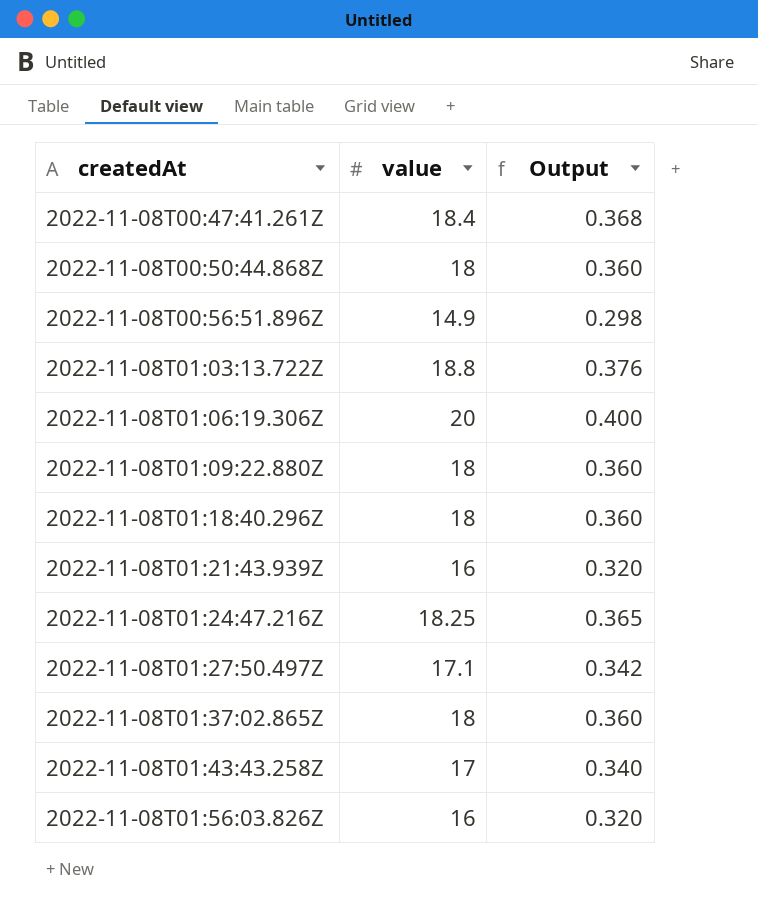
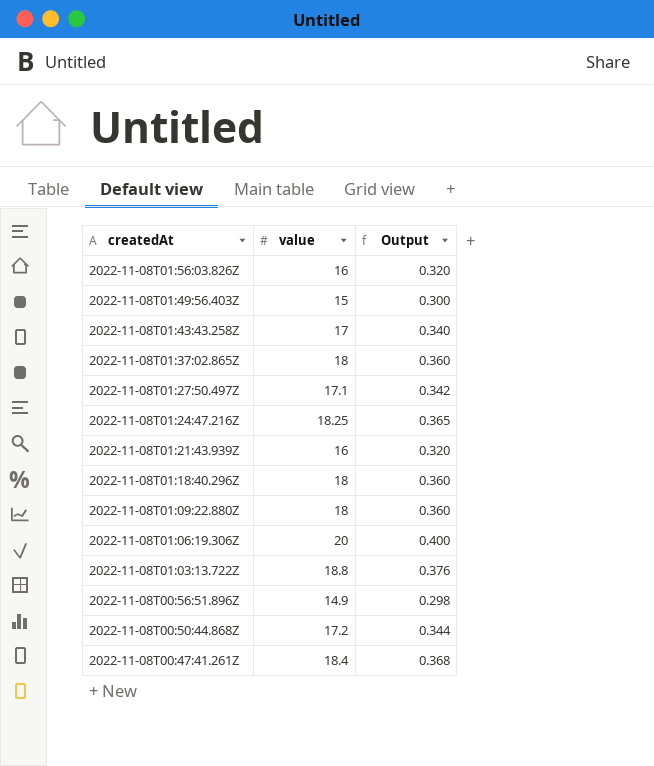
row order: createdAt ascending -> createdAt descending
row 2022-11-08T01:49:56.403Z: none -> 15 | 0.300
2022-11-08T00:50:44.868Z | value: 18 -> 17.2
2022-11-08T00:50:44.868Z | Output: 0.360 -> 0.344

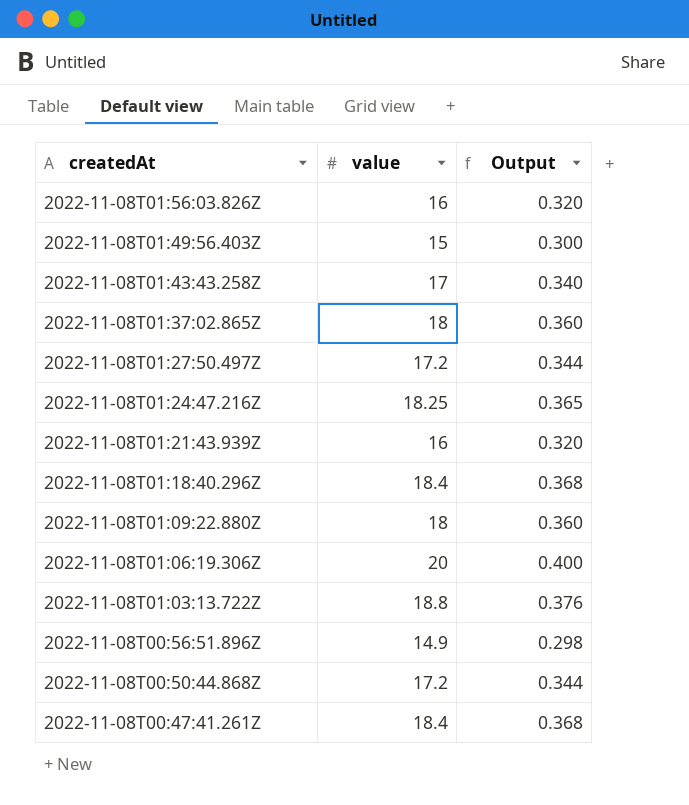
2022-11-08T01:27:50.497Z | value: 17.1 -> 17.2
2022-11-08T01:27:50.497Z | Output: 0.342 -> 0.344
2022-11-08T01:18:40.296Z | value: 18 -> 18.4
2022-11-08T01:18:40.296Z | Output: 0.360 -> 0.368

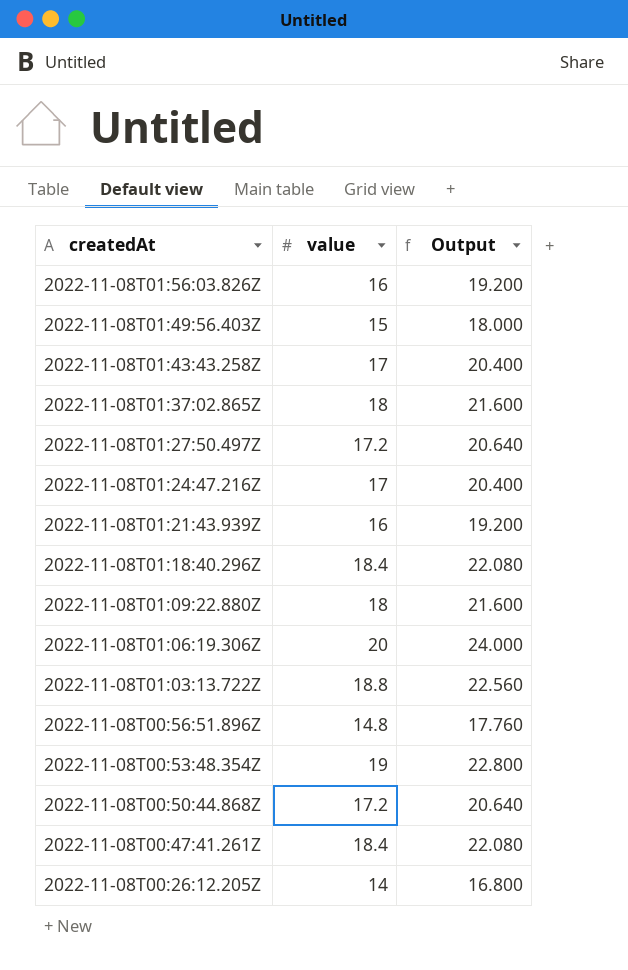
column Output | formula: [value] * 0.02 -> [value] * 1.2
2022-11-08T01:24:47.216Z | value: 18.25 -> 17
2022-11-08T00:56:51.896Z | value: 14.9 -> 14.8
row 2022-11-08T00:53:48.354Z: none -> 19 | 22.800
row 2022-11-08T00:26:12.205Z: none -> 14 | 16.800

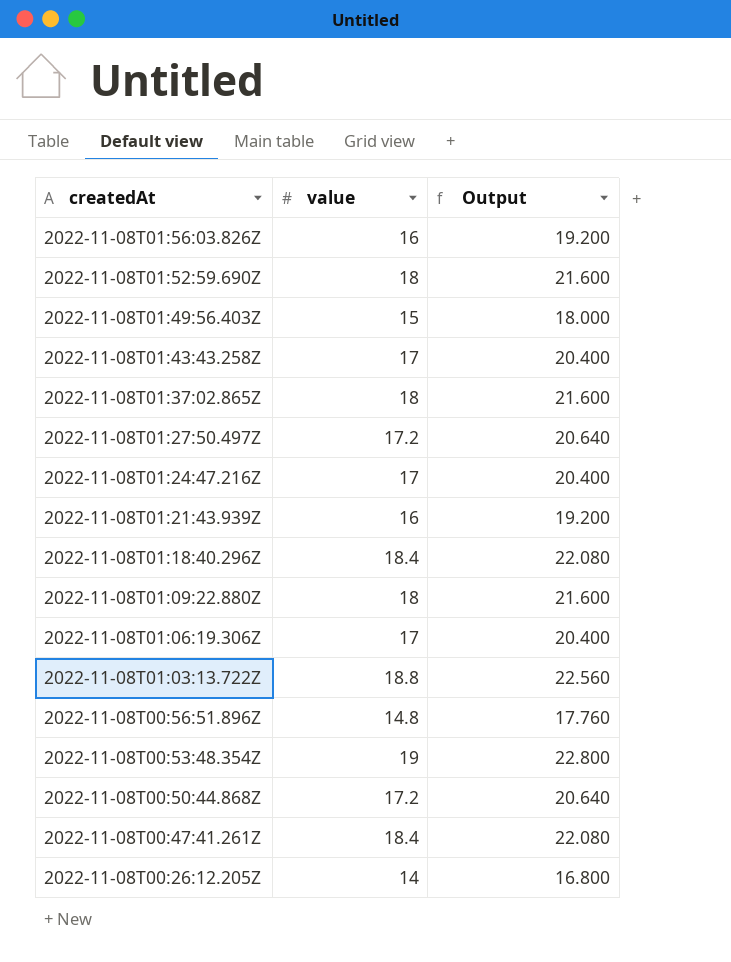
row 2022-11-08T01:52:59.690Z: none -> 18 | 21.600
2022-11-08T01:06:19.306Z | value: 20 -> 17
2022-11-08T01:06:19.306Z | Output: 24.000 -> 20.400

